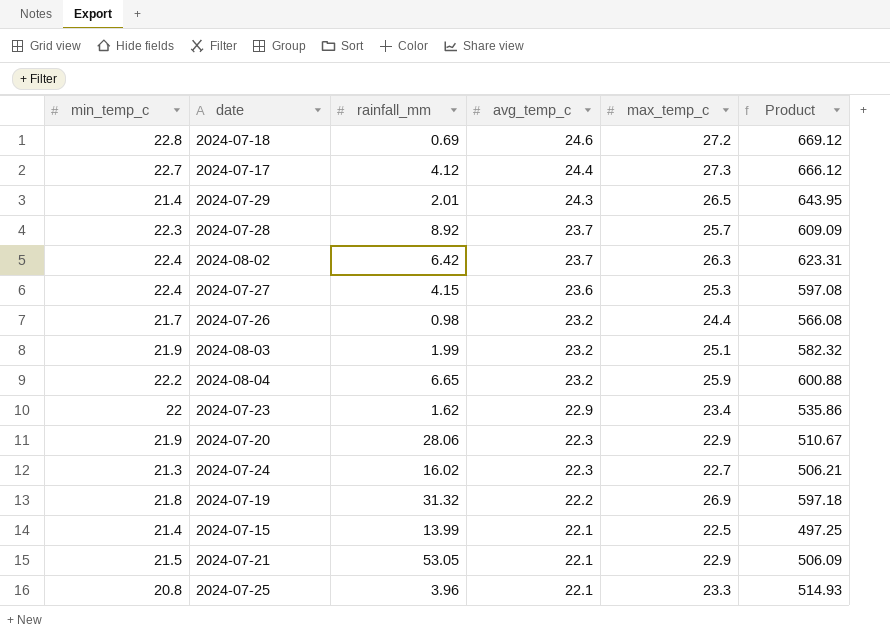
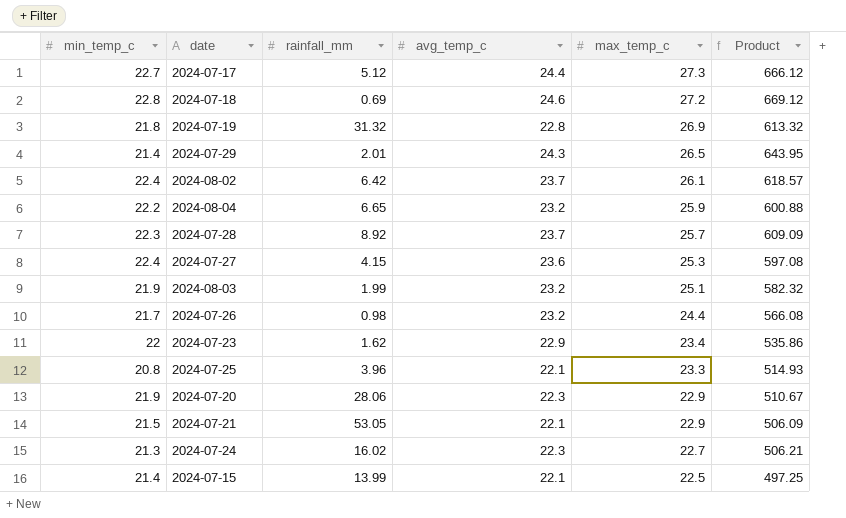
row order: avg_temp_c descending -> max_temp_c descending
2024-07-17 | rainfall_mm: 4.12 -> 5.12
2024-07-19 | avg_temp_c: 22.2 -> 22.8
2024-07-19 | Product: 597.18 -> 613.32
2024-08-02 | max_temp_c: 26.3 -> 26.1
2024-08-02 | Product: 623.31 -> 618.57

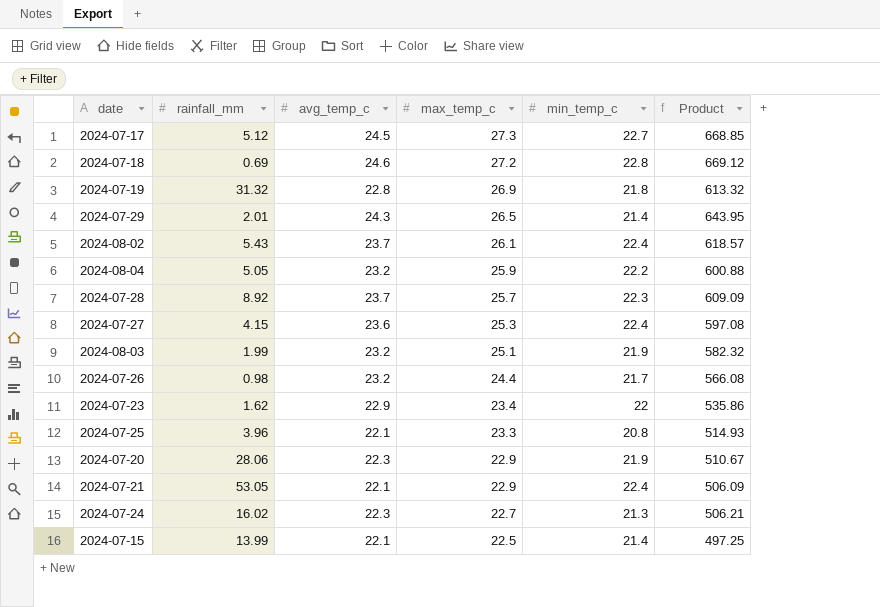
column min_temp_c | position: 1 -> 5
2024-07-17 | avg_temp_c: 24.4 -> 24.5
2024-07-17 | Product: 666.12 -> 668.85
2024-08-02 | rainfall_mm: 6.42 -> 5.43
2024-08-04 | rainfall_mm: 6.65 -> 5.05
2024-07-21 | min_temp_c: 21.5 -> 22.4

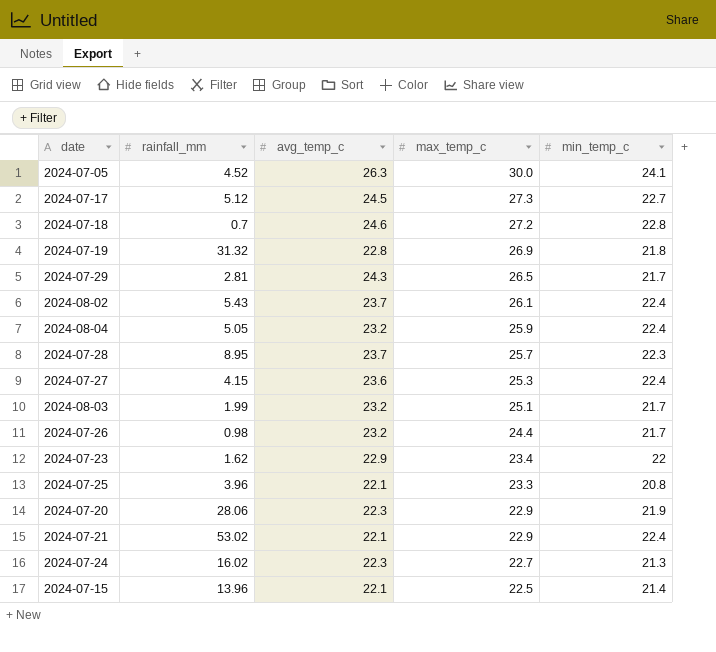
column Product | formula: [avg_temp_c] * [max_temp_c] -> none
row 2024-07-05: none -> 4.52 | 26.3 | 30.0 | 24.1
2024-07-18 | rainfall_mm: 0.69 -> 0.7
2024-07-29 | rainfall_mm: 2.01 -> 2.81
2024-07-29 | min_temp_c: 21.4 -> 21.7
2024-08-04 | min_temp_c: 22.2 -> 22.4
2024-07-28 | rainfall_mm: 8.92 -> 8.95
2024-08-03 | min_temp_c: 21.9 -> 21.7
2024-07-21 | rainfall_mm: 53.05 -> 53.02
2024-07-15 | rainfall_mm: 13.99 -> 13.96

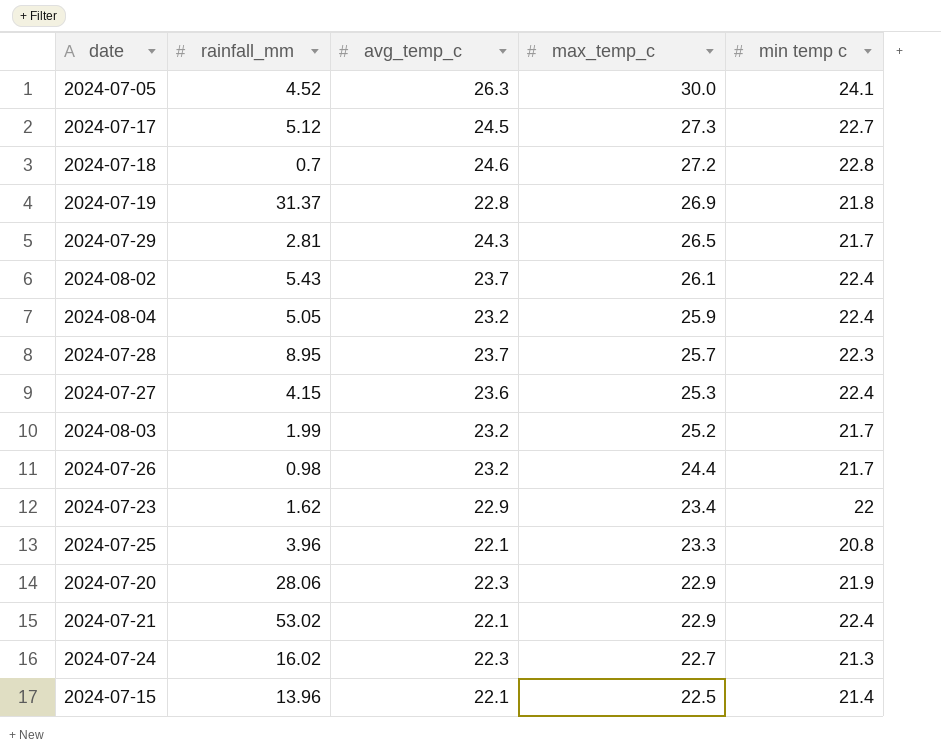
column name: min_temp_c -> min temp c
2024-07-19 | rainfall_mm: 31.32 -> 31.37
2024-08-03 | max_temp_c: 25.1 -> 25.2

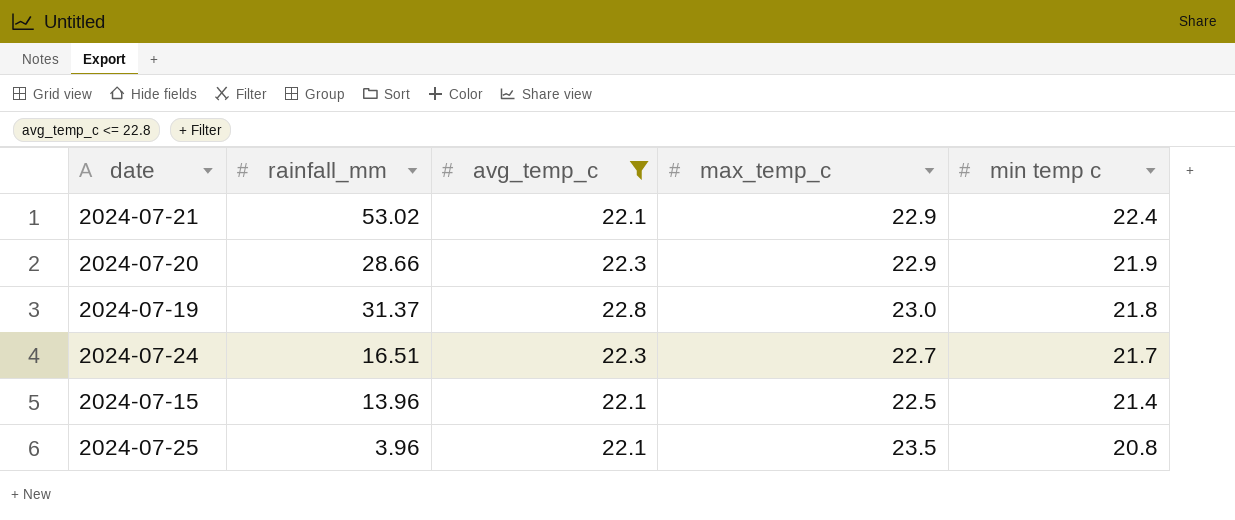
filter: none -> avg_temp_c <= 22.8
row order: max_temp_c descending -> min temp c descending
2024-07-20 | rainfall_mm: 28.06 -> 28.66
2024-07-19 | max_temp_c: 26.9 -> 23.0
2024-07-24 | rainfall_mm: 16.02 -> 16.51
2024-07-24 | min temp c: 21.3 -> 21.7
2024-07-25 | max_temp_c: 23.3 -> 23.5

